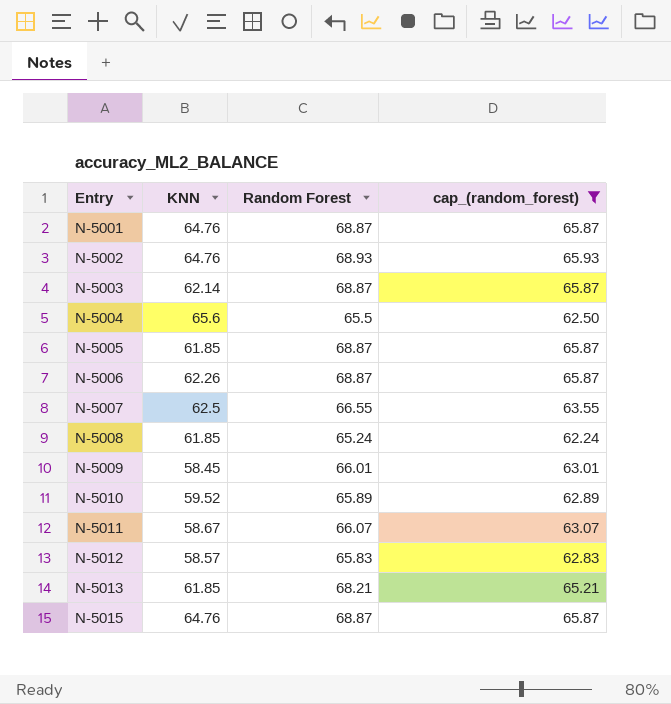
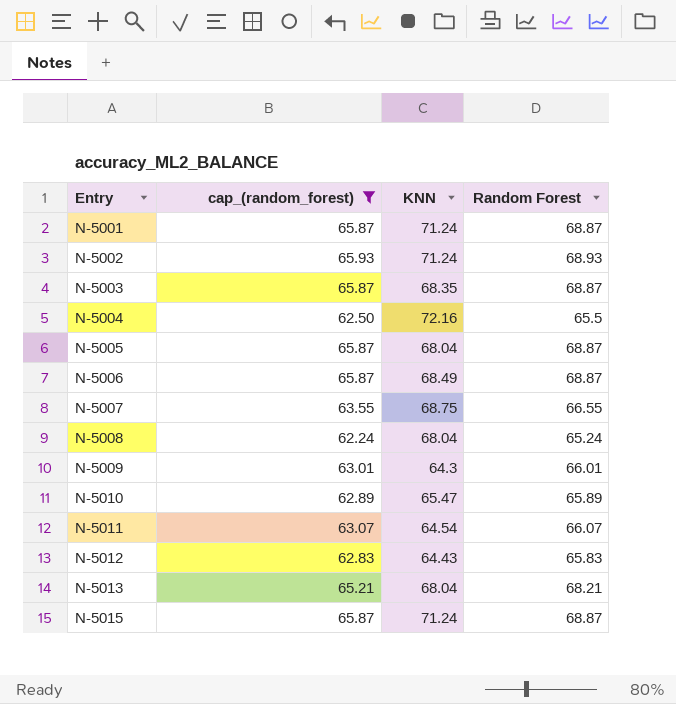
column cap_(random_forest) | position: 4 -> 2
N-5001 | KNN: 64.76 -> 71.24
N-5002 | KNN: 64.76 -> 71.24
N-5003 | KNN: 62.14 -> 68.35
N-5004 | KNN: 65.6 -> 72.16
N-5005 | KNN: 61.85 -> 68.04
N-5006 | KNN: 62.26 -> 68.49
N-5007 | KNN: 62.5 -> 68.75
N-5008 | KNN: 61.85 -> 68.04
N-5009 | KNN: 58.45 -> 64.3
N-5010 | KNN: 59.52 -> 65.47
N-5011 | KNN: 58.67 -> 64.54
N-5012 | KNN: 58.57 -> 64.43
N-5013 | KNN: 61.85 -> 68.04
N-5015 | KNN: 64.76 -> 71.24

